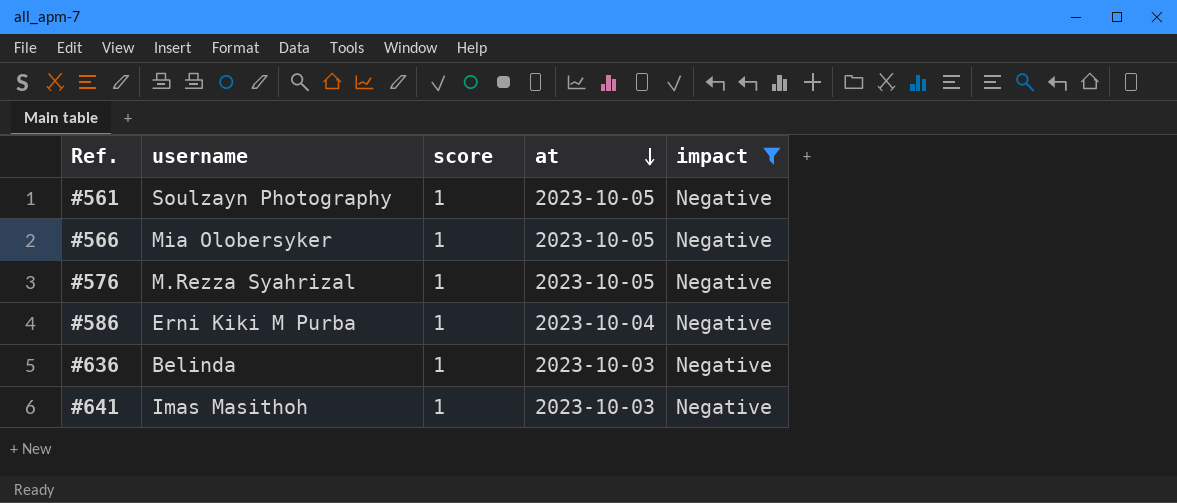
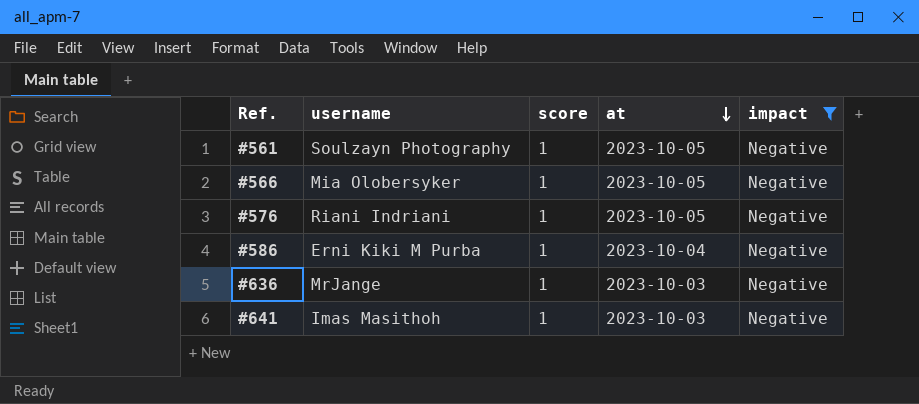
#576 | username: M.Rezza Syahrizal -> Riani Indriani
#636 | username: Belinda -> MrJange

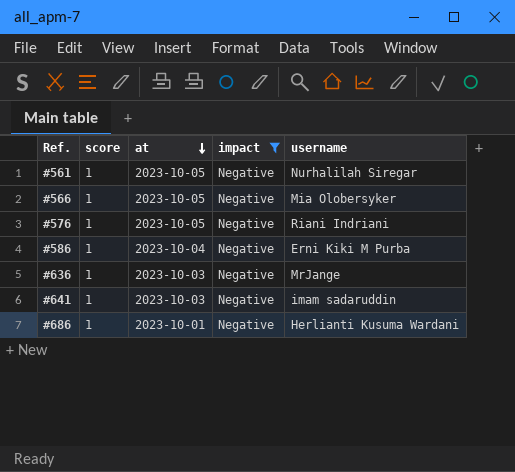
column username | position: 2 -> 5
#561 | username: Soulzayn Photography -> Nurhalilah Siregar
#641 | username: Imas Masithoh -> imam sadaruddin
row #686: none -> 1 | 2023-10-01 | Negative | Herlianti Kusuma Wardani

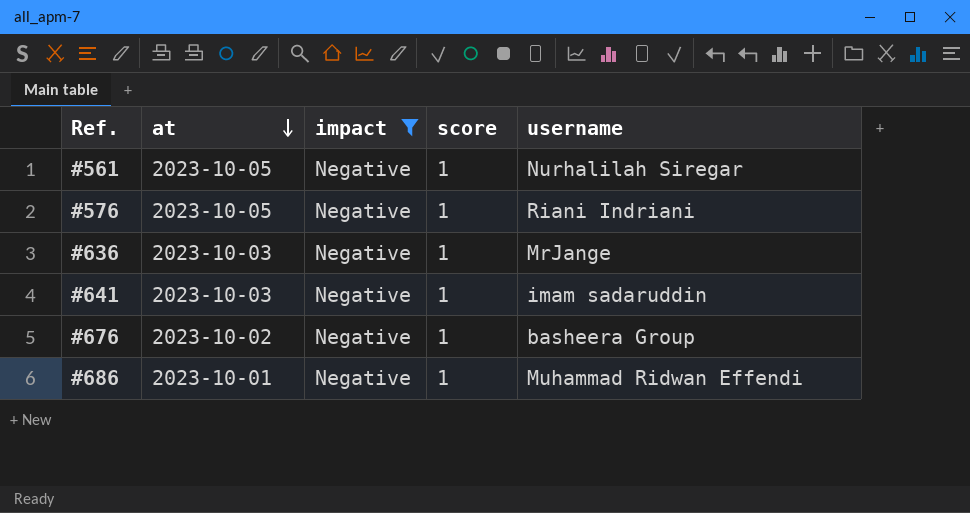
column score | position: 2 -> 4
row #566: 1 | 2023-10-05 | Negative | Mia Olobersyker -> none
row #586: 1 | 2023-10-04 | Negative | Erni Kiki M Purba -> none
row #676: none -> 2023-10-02 | Negative | 1 | basheera Group
#686 | username: Herlianti Kusuma Wardani -> Muhammad Ridwan Effendi

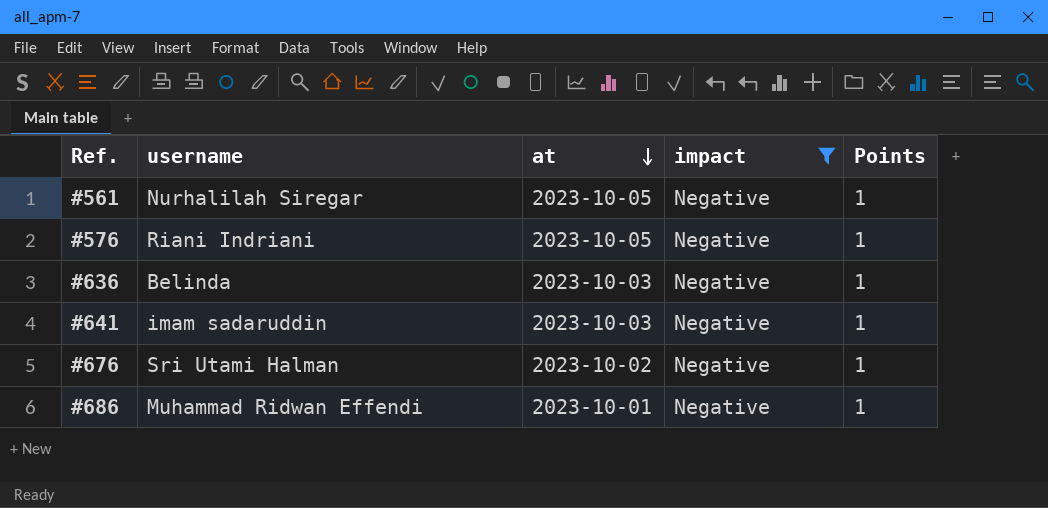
column username | position: 5 -> 2
column name: score -> Points
#636 | username: MrJange -> Belinda
#676 | username: basheera Group -> Sri Utami Halman

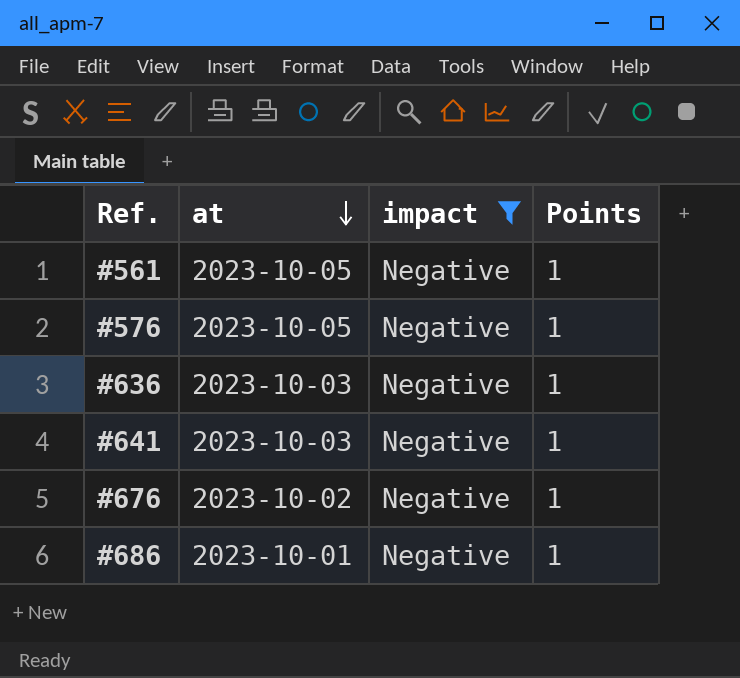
column username | position: 2 -> none

